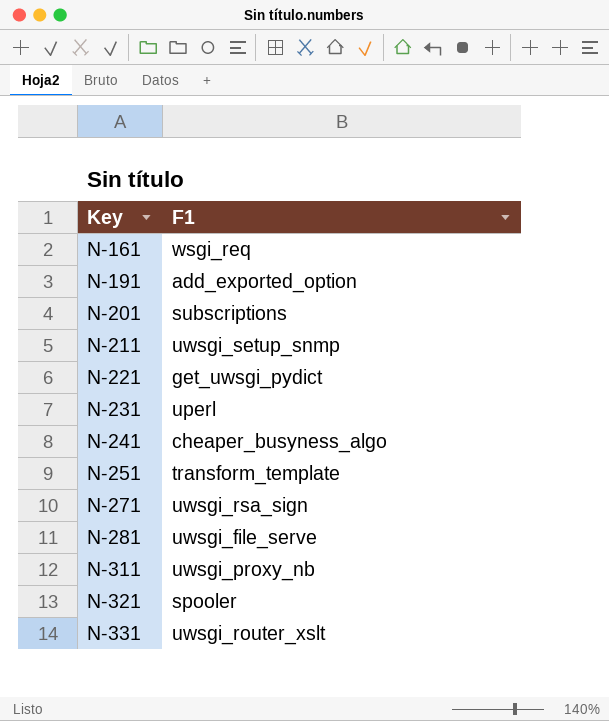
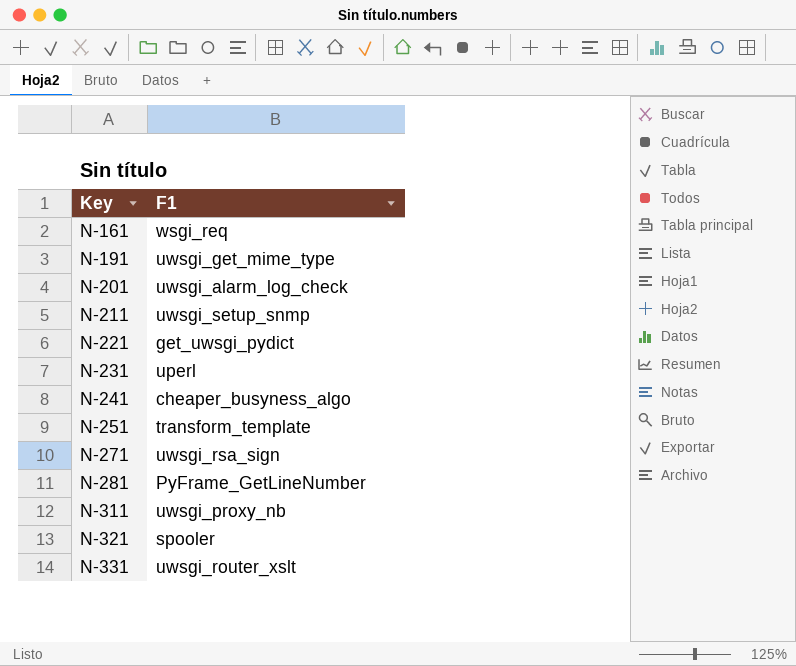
N-191 | F1: add_exported_option -> uwsgi_get_mime_type
N-201 | F1: subscriptions -> uwsgi_alarm_log_check
N-281 | F1: uwsgi_file_serve -> PyFrame_GetLineNumber

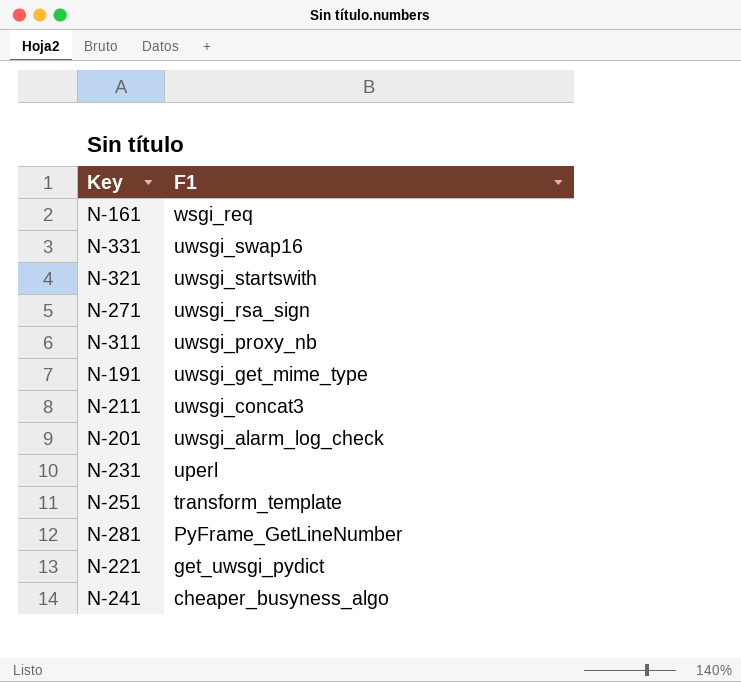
row order: Key ascending -> F1 descending
N-331 | F1: uwsgi_router_xslt -> uwsgi_swap16
N-321 | F1: spooler -> uwsgi_startswith
N-211 | F1: uwsgi_setup_snmp -> uwsgi_concat3

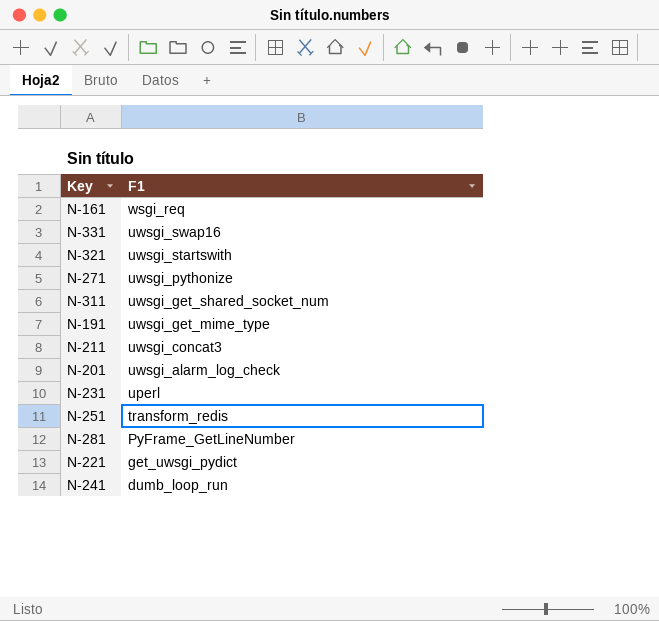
N-271 | F1: uwsgi_rsa_sign -> uwsgi_pythonize
N-311 | F1: uwsgi_proxy_nb -> uwsgi_get_shared_socket_num
N-251 | F1: transform_template -> transform_redis
N-241 | F1: cheaper_busyness_algo -> dumb_loop_run

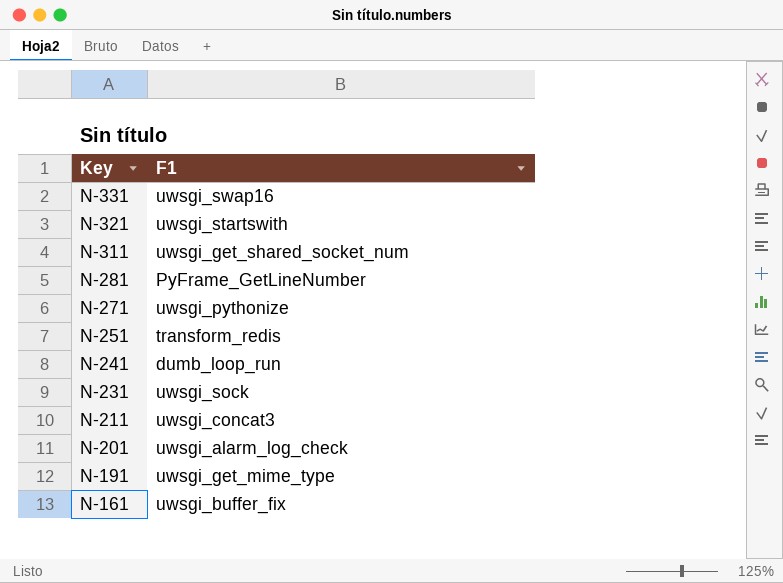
row order: F1 descending -> Key descending
row N-221: get_uwsgi_pydict -> none
N-231 | F1: uperl -> uwsgi_sock
N-161 | F1: wsgi_req -> uwsgi_buffer_fix

